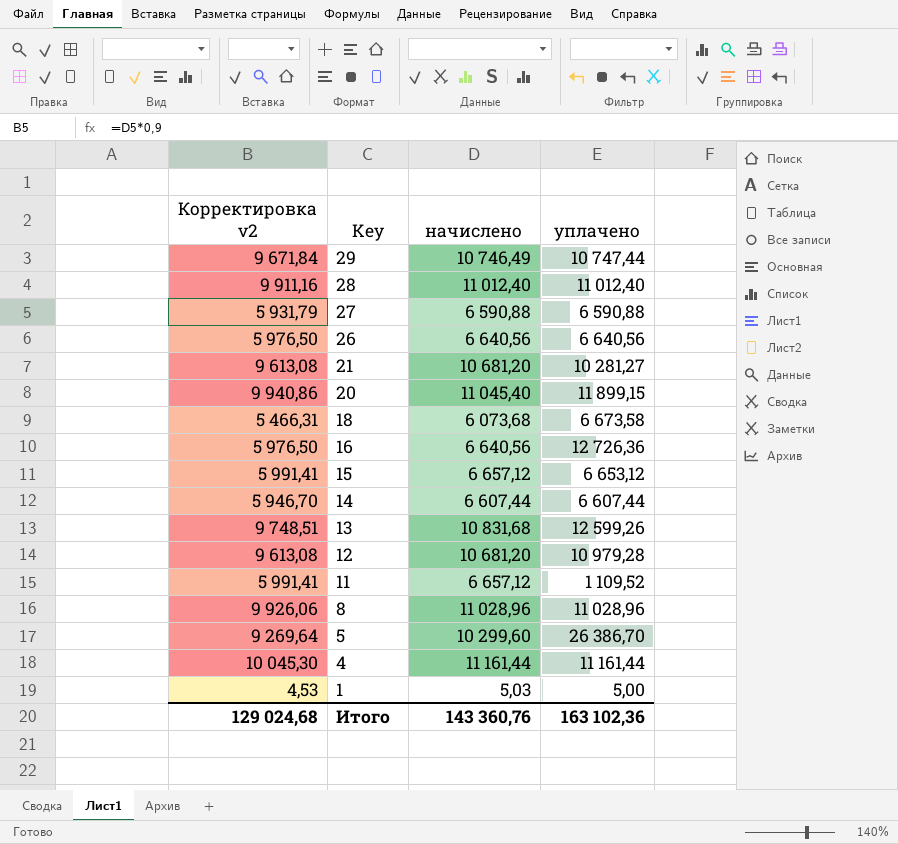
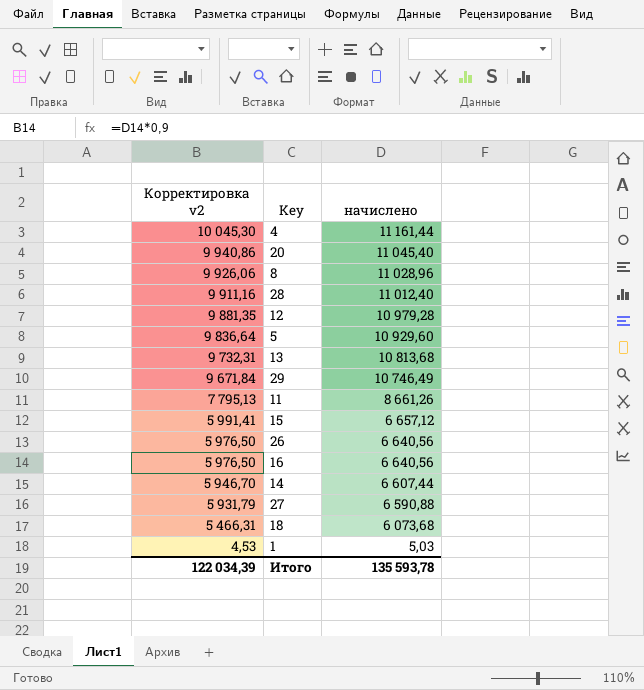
row order: Key descending -> Корректировка v2 descending
column уплачено | position: 4 -> none
row 21: 9 613,08 | 10 681,20 | 10 281,27 -> none
12 | Корректировка v2: 9 613,08 -> 9 881,35
12 | начислено: 10 681,20 -> 10 979,28
5 | Корректировка v2: 9 269,64 -> 9 836,64
5 | начислено: 10 299,60 -> 10 929,60
13 | Корректировка v2: 9 748,51 -> 9 732,31
13 | начислено: 10 831,68 -> 10 813,68
11 | Корректировка v2: 5 991,41 -> 7 795,13
11 | начислено: 6 657,12 -> 8 661,26
Итого | Корректировка v2: 129 024,68 -> 122 034,39
Итого | начислено: 143 360,76 -> 135 593,78

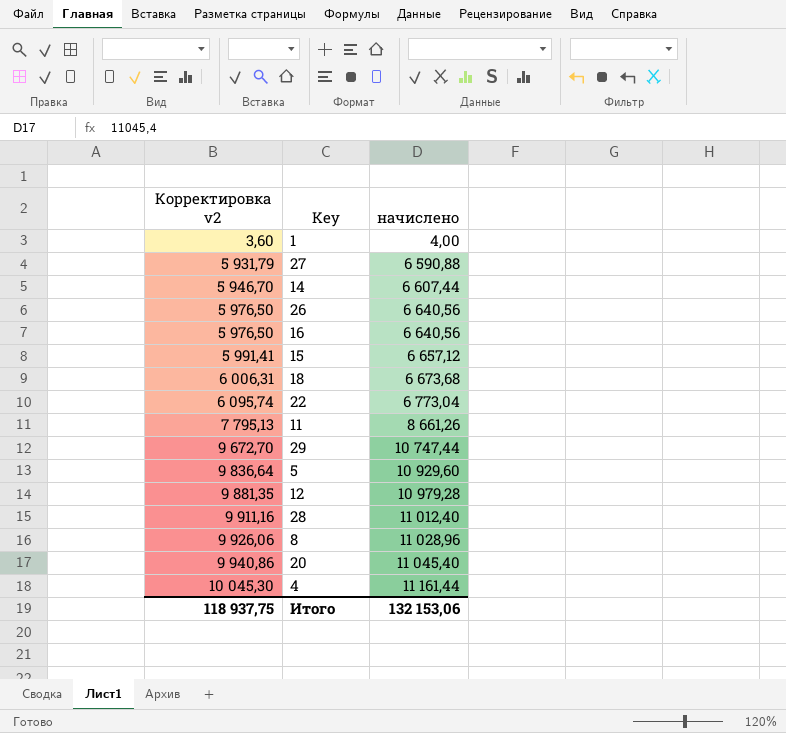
row order: Корректировка v2 descending -> Корректировка v2 ascending
row 13: 9 732,31 | 10 813,68 -> none
1 | Корректировка v2: 4,53 -> 3,60
1 | начислено: 5,03 -> 4,00
18 | Корректировка v2: 5 466,31 -> 6 006,31
18 | начислено: 6 073,68 -> 6 673,68
row 22: none -> 6 095,74 | 6 773,04
29 | Корректировка v2: 9 671,84 -> 9 672,70
29 | начислено: 10 746,49 -> 10 747,44
Итого | Корректировка v2: 122 034,39 -> 118 937,75
Итого | начислено: 135 593,78 -> 132 153,06

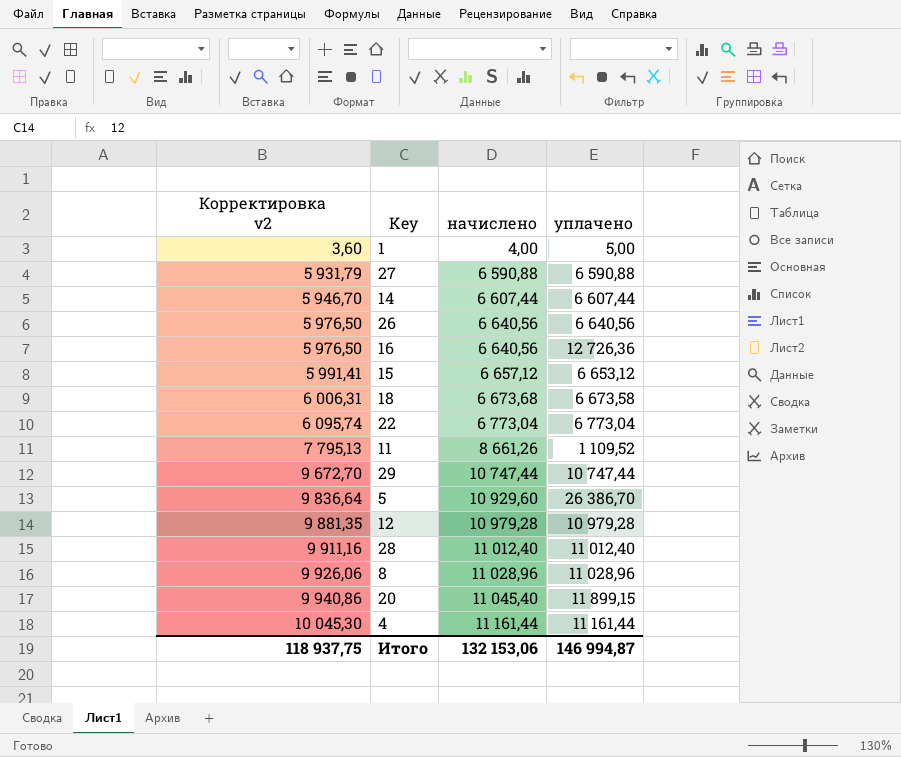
column уплачено | position: none -> 4

